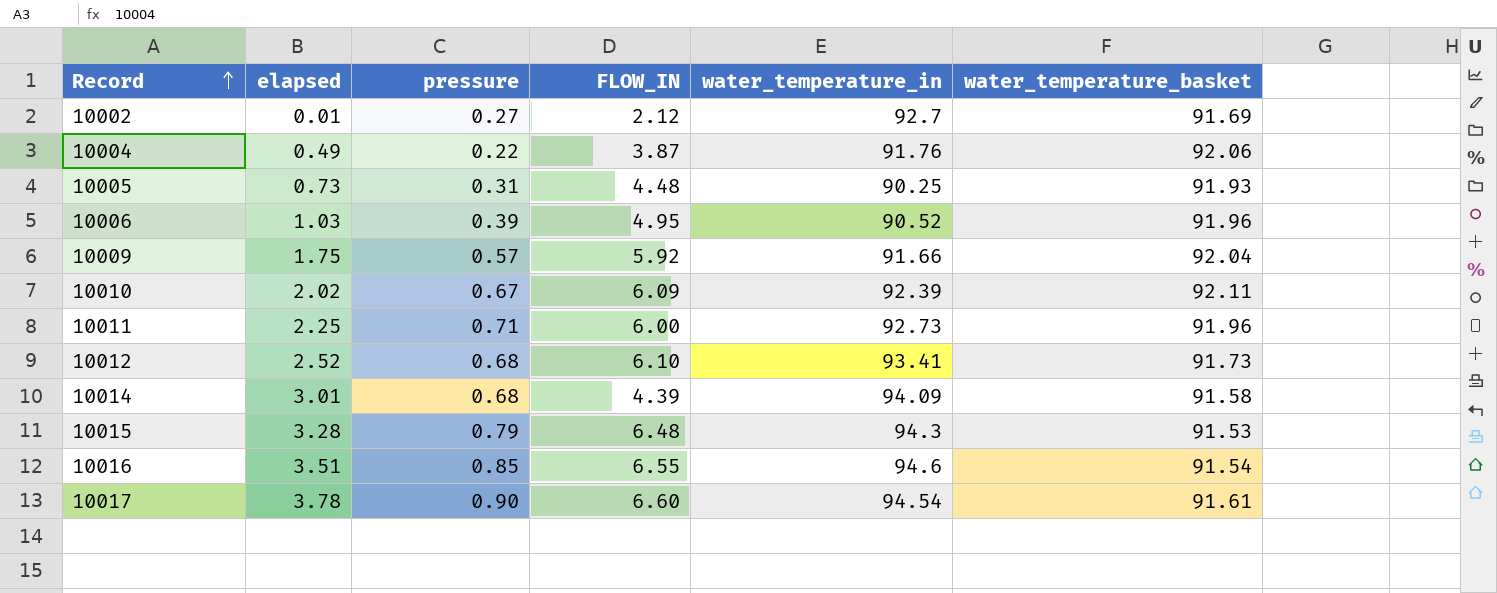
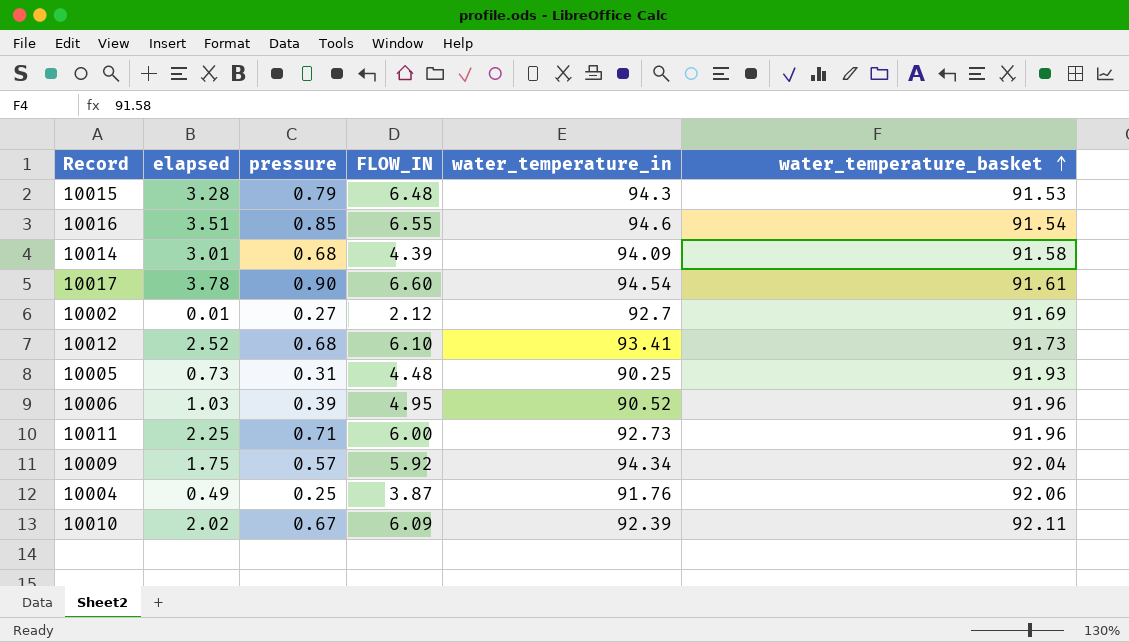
row order: Record ascending -> water_temperature_basket ascending
10009 | water_temperature_in: 91.66 -> 94.34
10004 | pressure: 0.22 -> 0.25

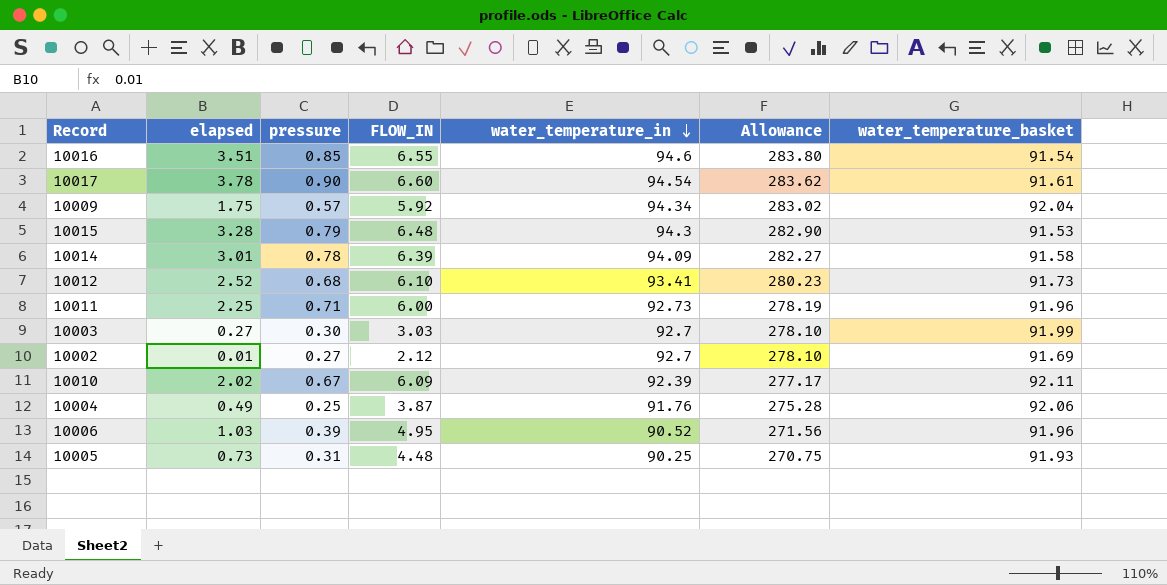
row order: water_temperature_basket ascending -> water_temperature_in descending
column Allowance | formula: none -> [water_temperature_in] * 3
10014 | pressure: 0.68 -> 0.78
10014 | FLOW_IN: 4.39 -> 6.39
row 10003: none -> 0.27 | 0.30 | 3.03 | 92.7 | 278.10 | 91.99

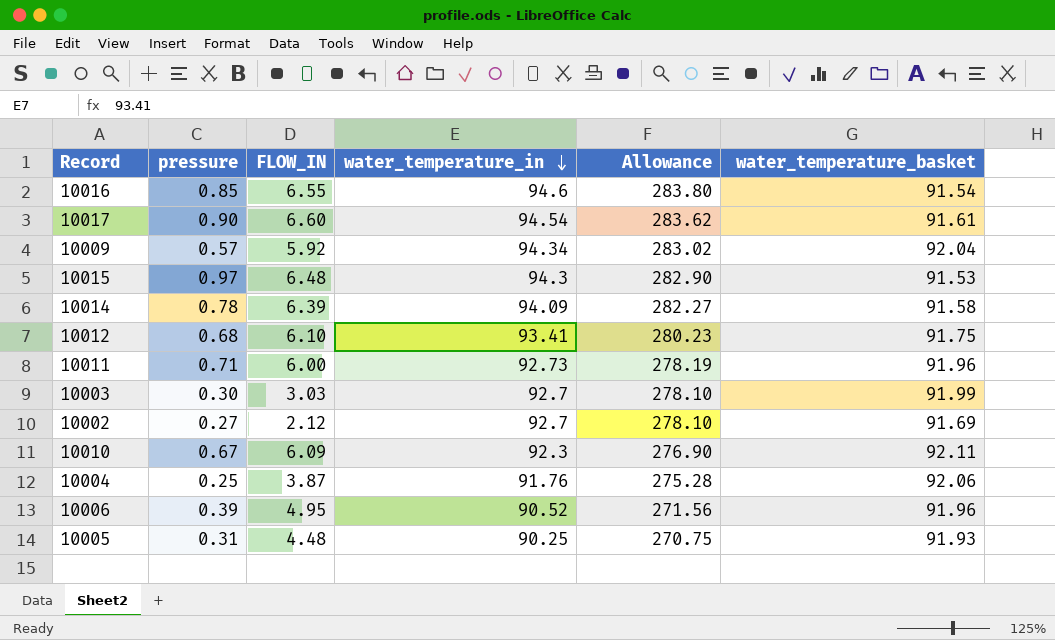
column elapsed | position: 2 -> none
10015 | pressure: 0.79 -> 0.97
10012 | water_temperature_basket: 91.73 -> 91.75
10010 | water_temperature_in: 92.39 -> 92.3
10010 | Allowance: 277.17 -> 276.90

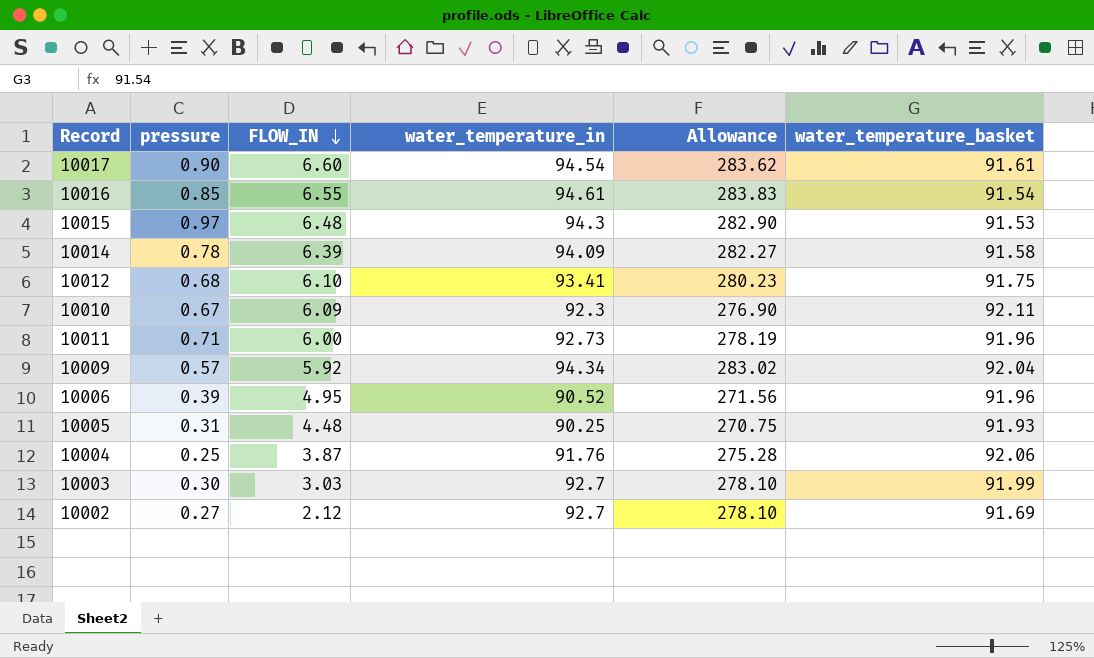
row order: water_temperature_in descending -> FLOW_IN descending
10016 | water_temperature_in: 94.6 -> 94.61
10016 | Allowance: 283.80 -> 283.83

